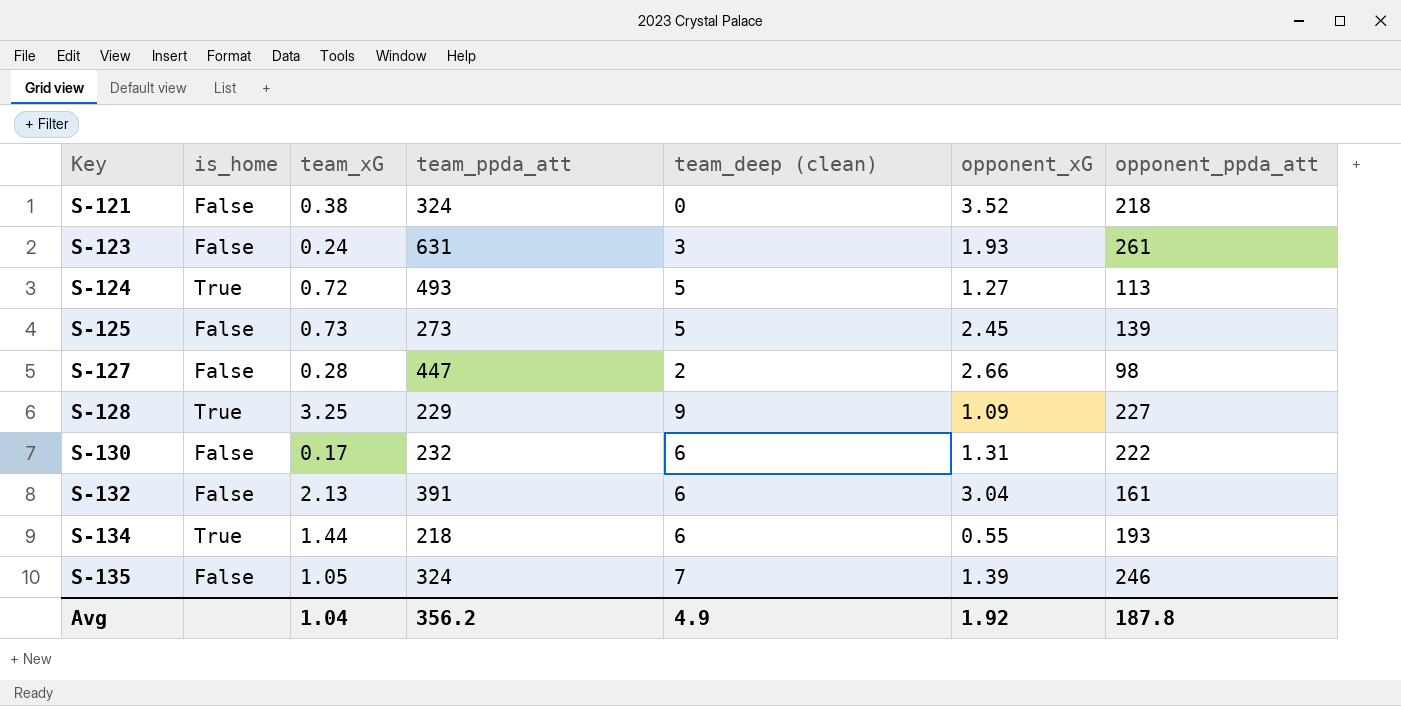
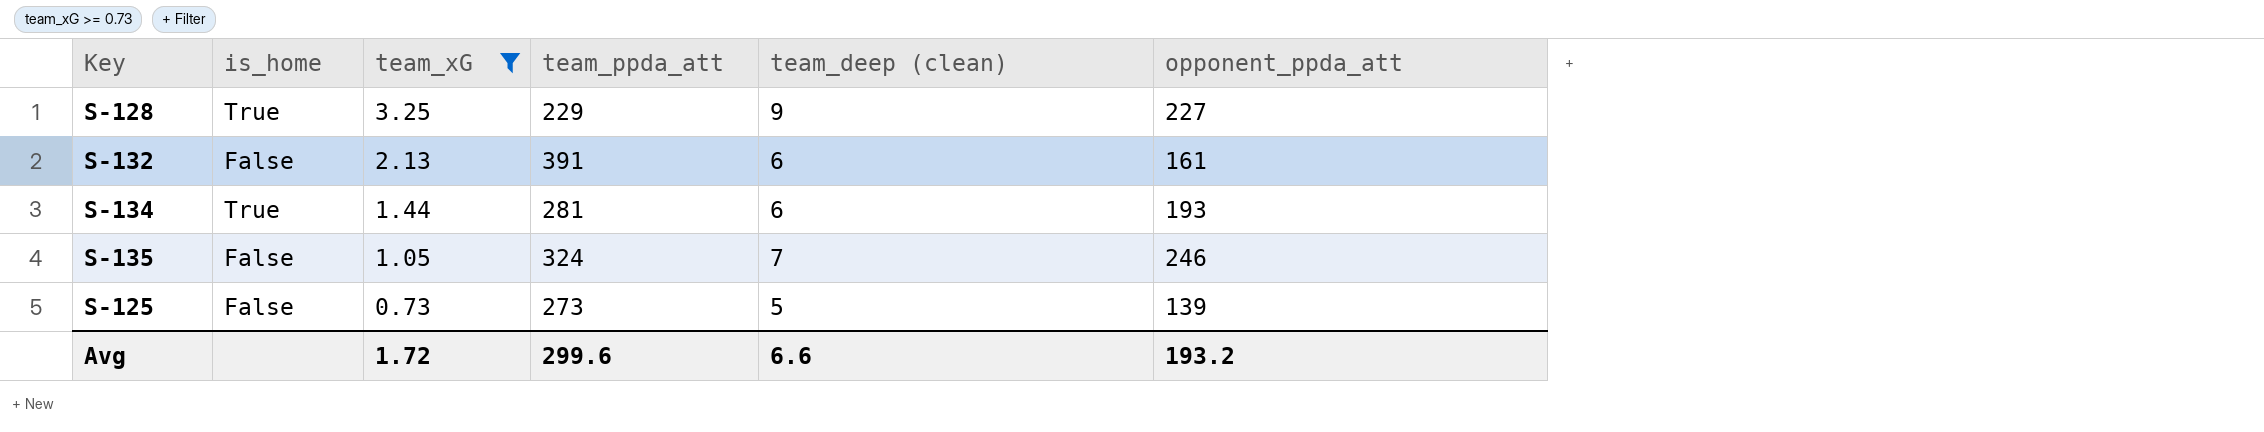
filter: none -> team_xG >= 0.73
row order: Key ascending -> team_xG descending
column opponent_xG | position: 6 -> none
S-134 | team_ppda_att: 218 -> 281
Avg | team_xG: 1.04 -> 1.72
Avg | team_ppda_att: 356.2 -> 299.6
Avg | team_deep (clean): 4.9 -> 6.6
Avg | opponent_ppda_att: 187.8 -> 193.2

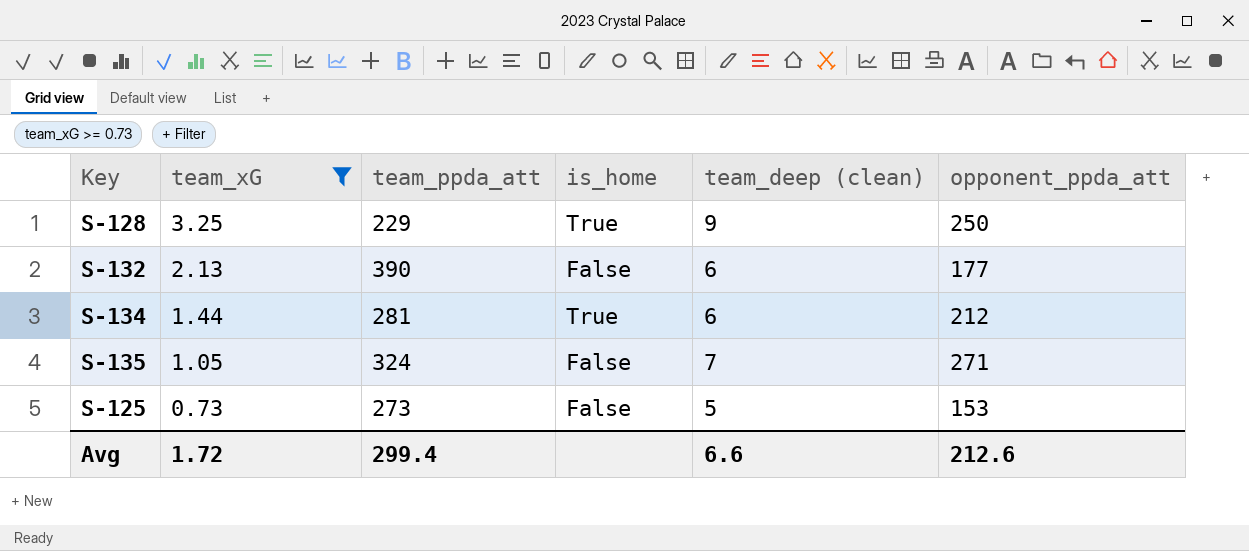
column is_home | position: 2 -> 4
S-128 | opponent_ppda_att: 227 -> 250
S-132 | team_ppda_att: 391 -> 390
S-132 | opponent_ppda_att: 161 -> 177
S-134 | opponent_ppda_att: 193 -> 212
S-135 | opponent_ppda_att: 246 -> 271
S-125 | opponent_ppda_att: 139 -> 153
Avg | team_ppda_att: 299.6 -> 299.4
Avg | opponent_ppda_att: 193.2 -> 212.6

